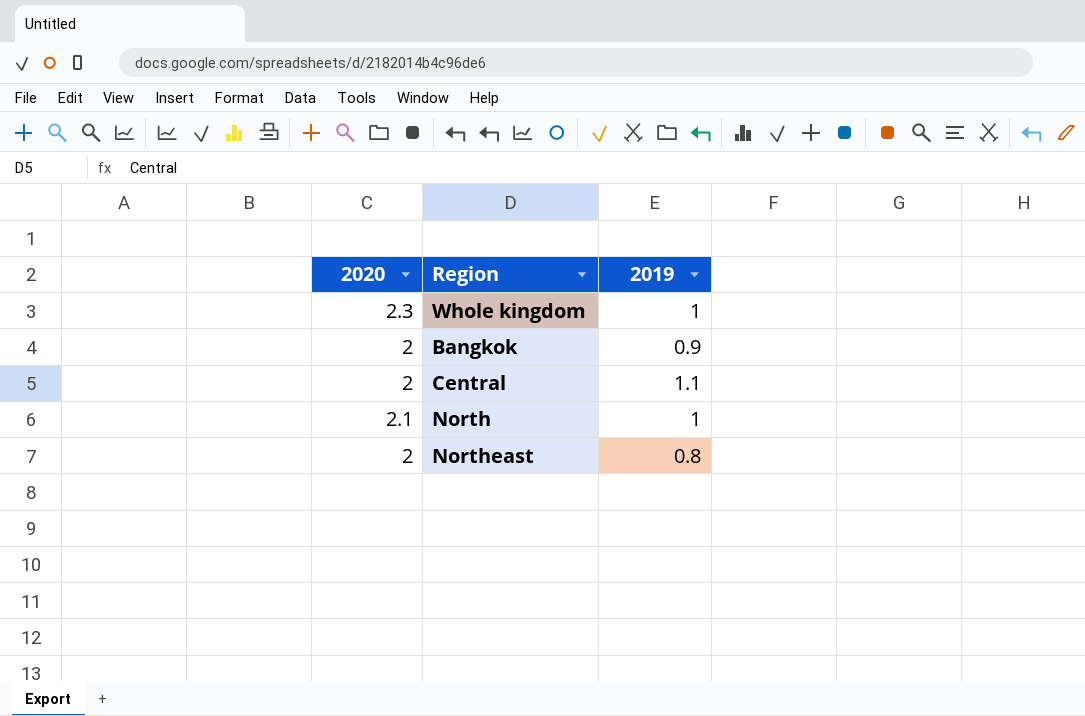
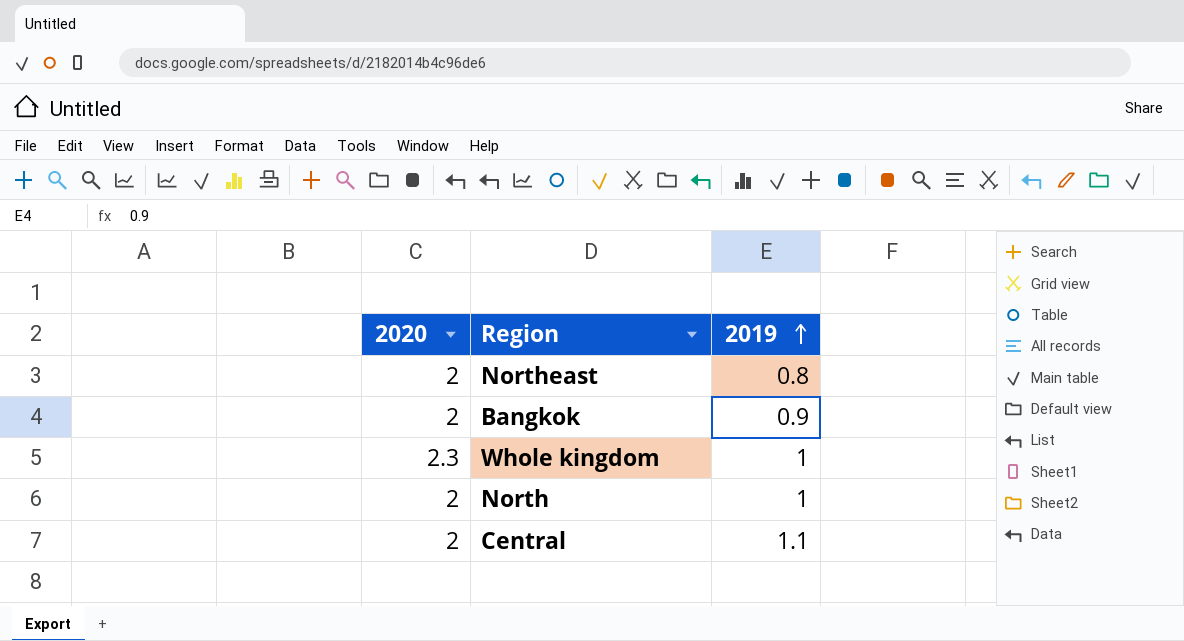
row order: none -> 2019 ascending
North | 2020: 2.1 -> 2

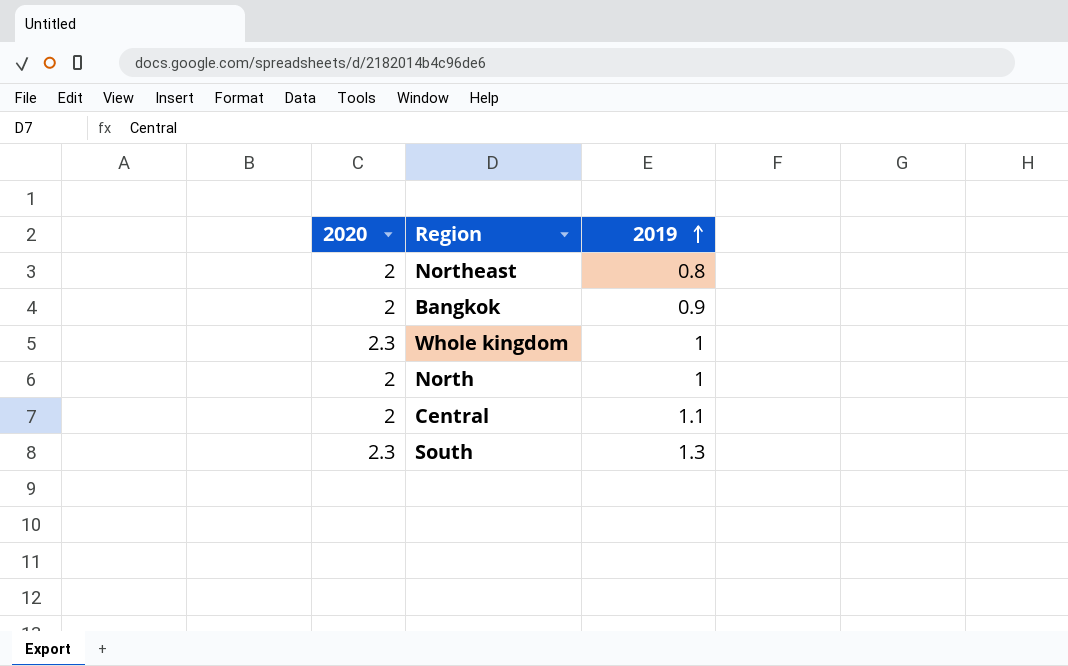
row South: none -> 2.3 | 1.3

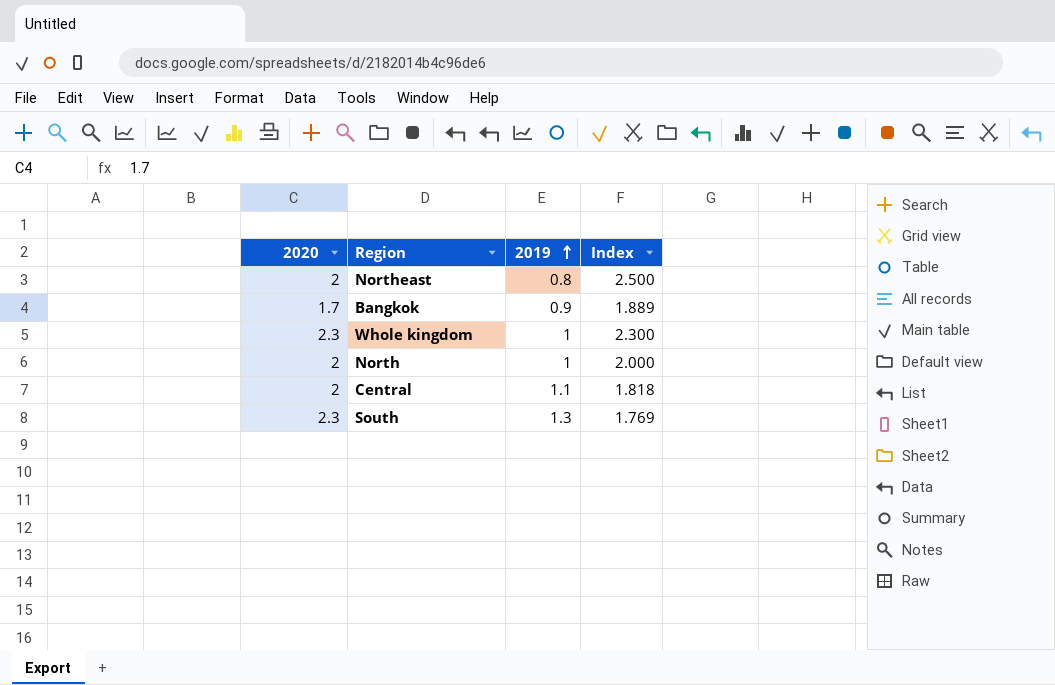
column Index | formula: none -> [2020] / [2019]
Bangkok | 2020: 2 -> 1.7

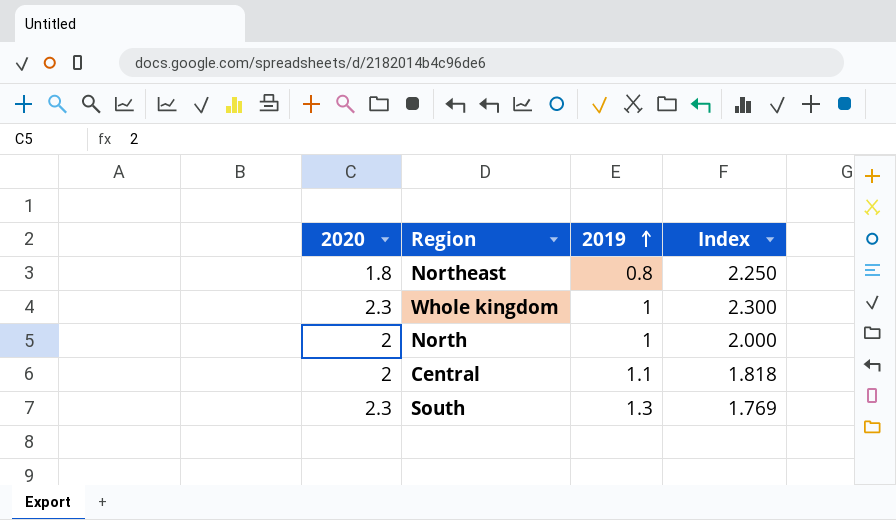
row Bangkok: 1.7 | 0.9 | 1.889 -> none
Northeast | 2020: 2 -> 1.8
Northeast | Index: 2.500 -> 2.250

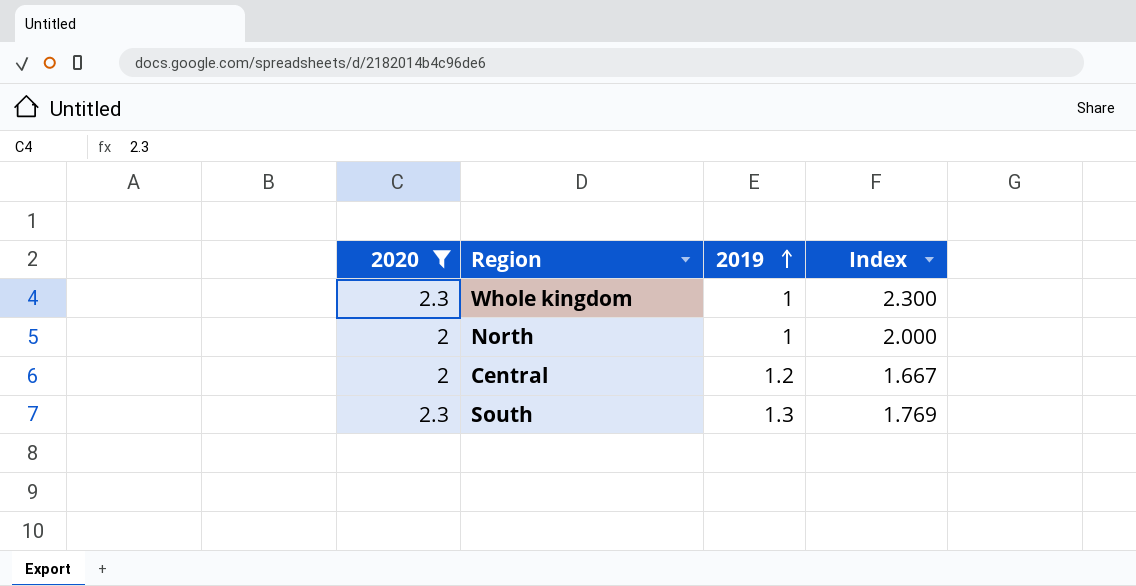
filter: none -> 2020 != 1.8
Central | 2019: 1.1 -> 1.2
Central | Index: 1.818 -> 1.667

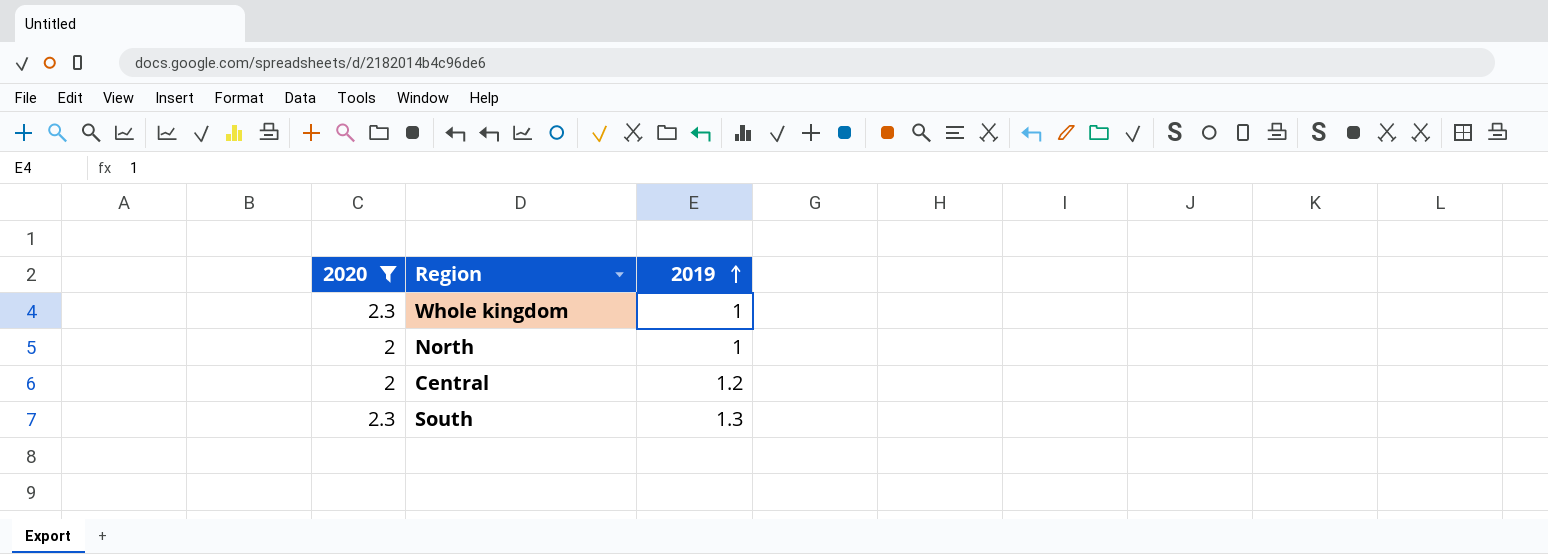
column Index | formula: [2020] / [2019] -> none

